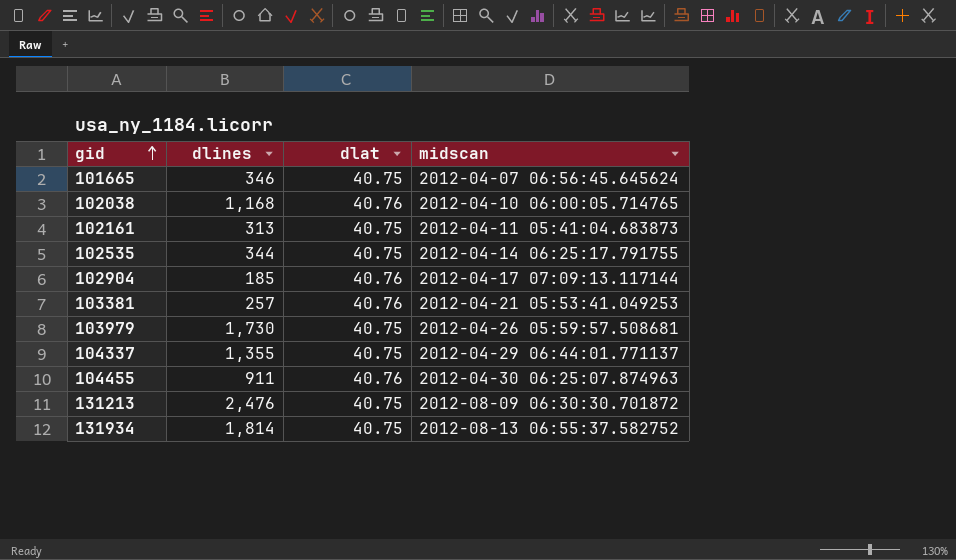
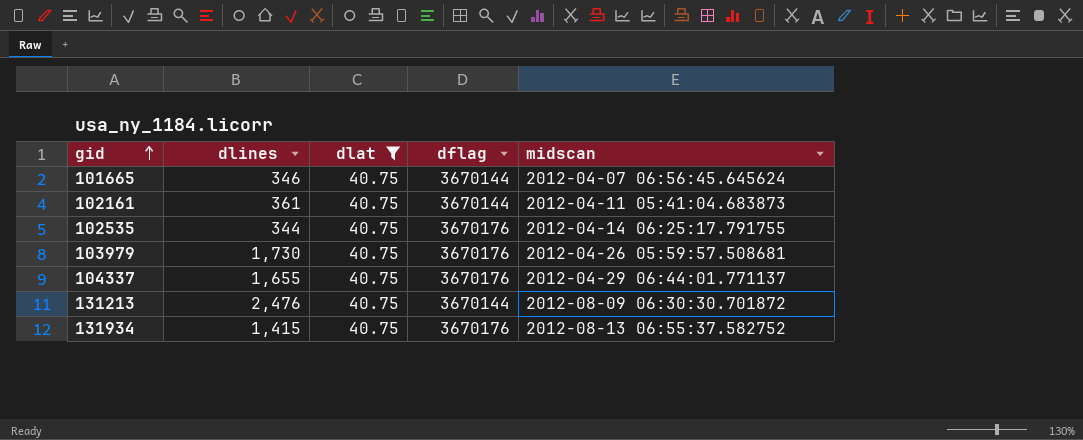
filter: none -> dlat = 40.75
column dflag | position: none -> 4
102161 | dlines: 313 -> 361
104337 | dlines: 1,355 -> 1,655
131934 | dlines: 1,814 -> 1,415

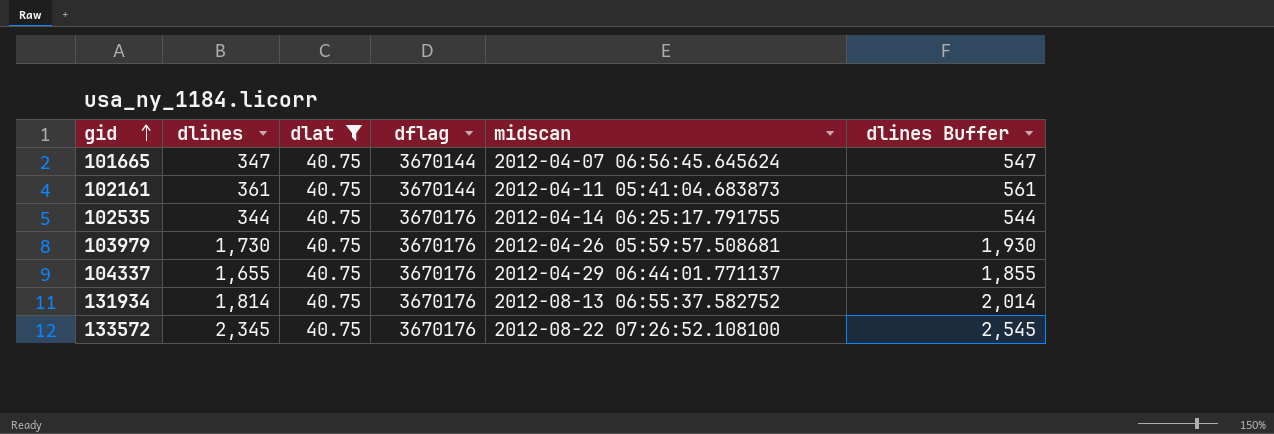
column dlines Buffer | formula: none -> [dlines] + 200
row 131213: 2,476 | 40.75 | 3670144 | 2012-08-09 06:30:30.701872 -> none
101665 | dlines: 346 -> 347
131934 | dlines: 1,415 -> 1,814
row 133572: none -> 2,345 | 40.75 | 3670176 | 2012-08-22 07:26:52.108100 | 2,545

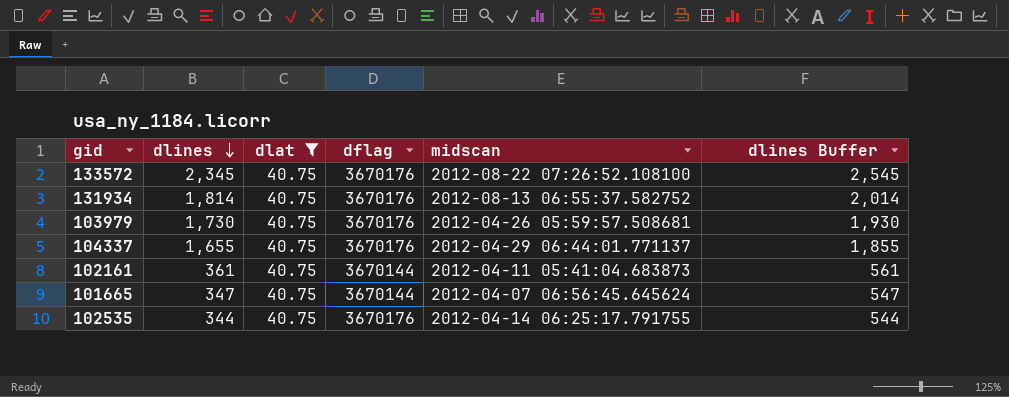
row order: gid ascending -> dlines descending

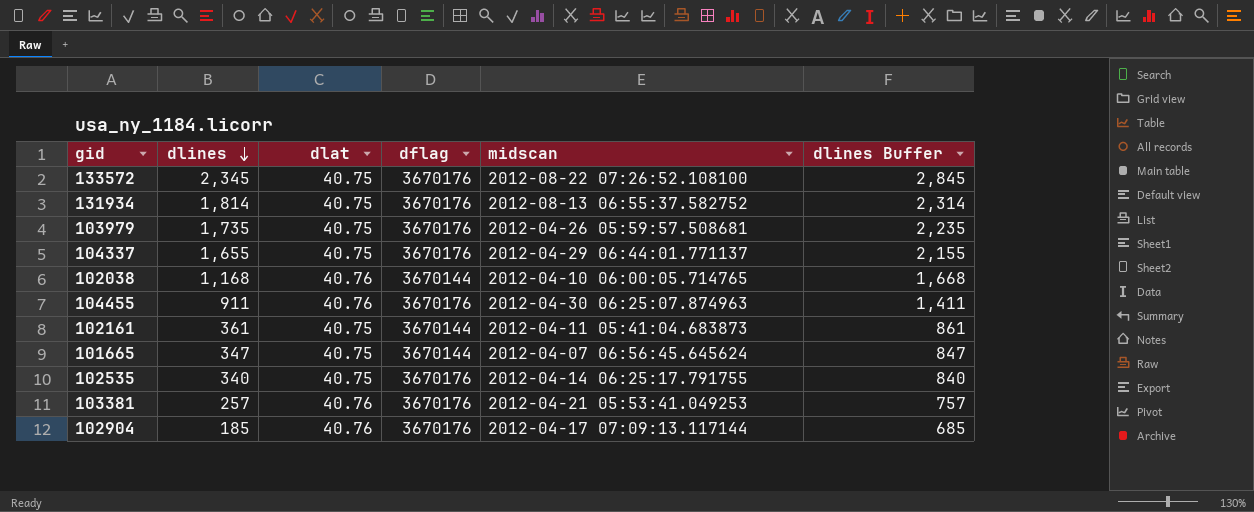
filter: dlat = 40.75 -> none
column dlines Buffer | formula: [dlines] + 200 -> [dlines] + 500
103979 | dlines: 1,730 -> 1,735
102535 | dlines: 344 -> 340

